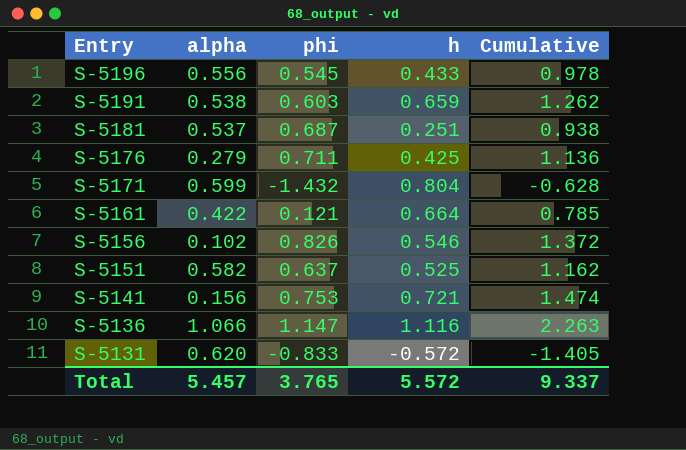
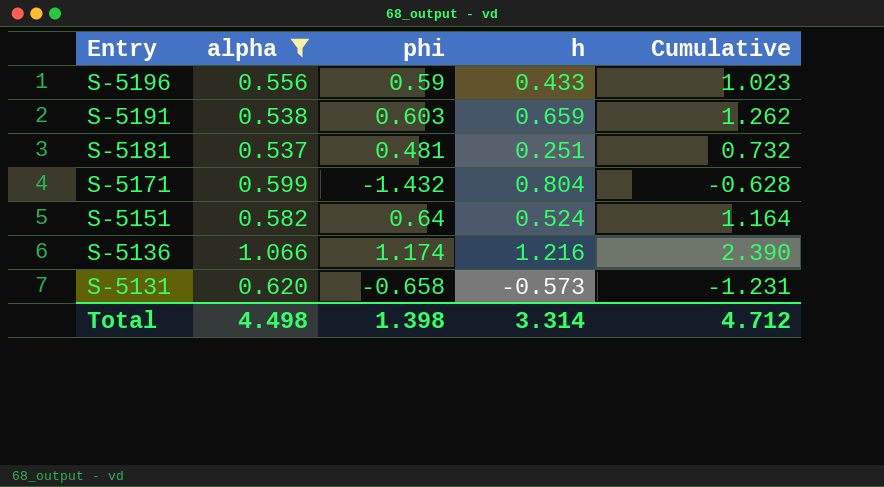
filter: none -> alpha >= 0.537
S-5196 | phi: 0.545 -> 0.59
S-5196 | Cumulative: 0.978 -> 1.023
S-5181 | phi: 0.687 -> 0.481
S-5181 | Cumulative: 0.938 -> 0.732
S-5151 | phi: 0.637 -> 0.64
S-5151 | h: 0.525 -> 0.524
S-5151 | Cumulative: 1.162 -> 1.164
S-5136 | phi: 1.147 -> 1.174
S-5136 | h: 1.116 -> 1.216
S-5136 | Cumulative: 2.263 -> 2.390
S-5131 | phi: -0.833 -> -0.658
S-5131 | h: -0.572 -> -0.573
S-5131 | Cumulative: -1.405 -> -1.231
Total | alpha: 5.457 -> 4.498
Total | phi: 3.765 -> 1.398
Total | h: 5.572 -> 3.314
Total | Cumulative: 9.337 -> 4.712

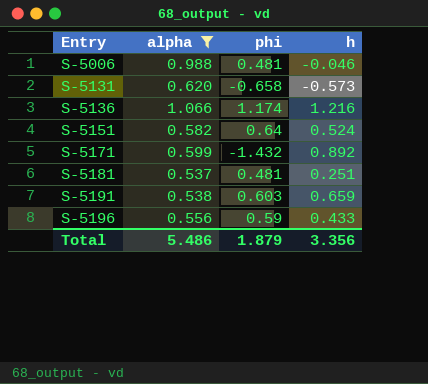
row order: Entry descending -> Entry ascending
column Cumulative | formula: [phi] + [h] -> none
row S-5006: none -> 0.988 | 0.481 | -0.046
S-5171 | h: 0.804 -> 0.892
Total | alpha: 4.498 -> 5.486
Total | phi: 1.398 -> 1.879
Total | h: 3.314 -> 3.356

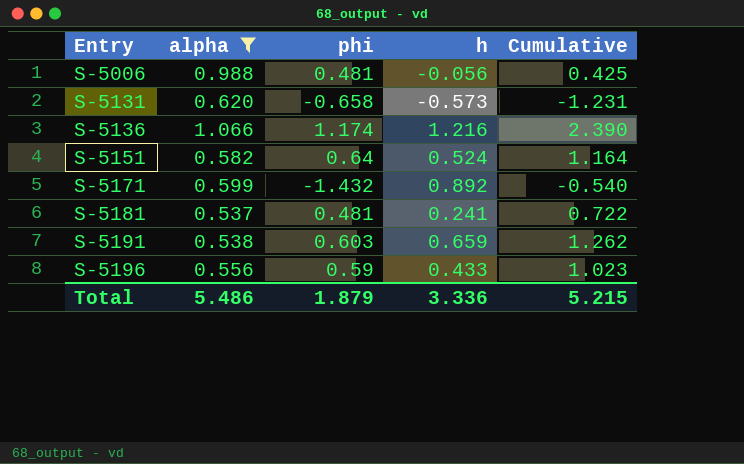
column Cumulative | formula: none -> [phi] + [h]
S-5006 | h: -0.046 -> -0.056
S-5181 | h: 0.251 -> 0.241
Total | h: 3.356 -> 3.336

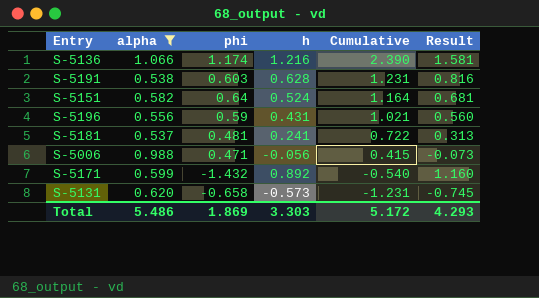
row order: Entry ascending -> Cumulative descending
column Result | formula: none -> [h] * 1.3
S-5191 | h: 0.659 -> 0.628
S-5191 | Cumulative: 1.262 -> 1.231
S-5196 | h: 0.433 -> 0.431
S-5196 | Cumulative: 1.023 -> 1.021
S-5006 | phi: 0.481 -> 0.471
S-5006 | Cumulative: 0.425 -> 0.415
Total | phi: 1.879 -> 1.869
Total | h: 3.336 -> 3.303
Total | Cumulative: 5.215 -> 5.172

